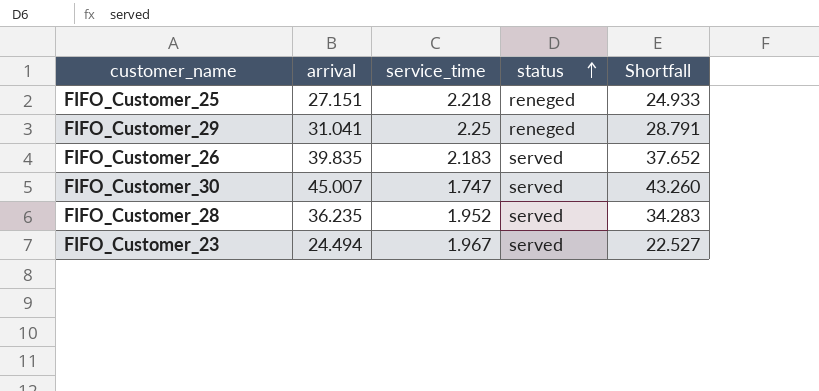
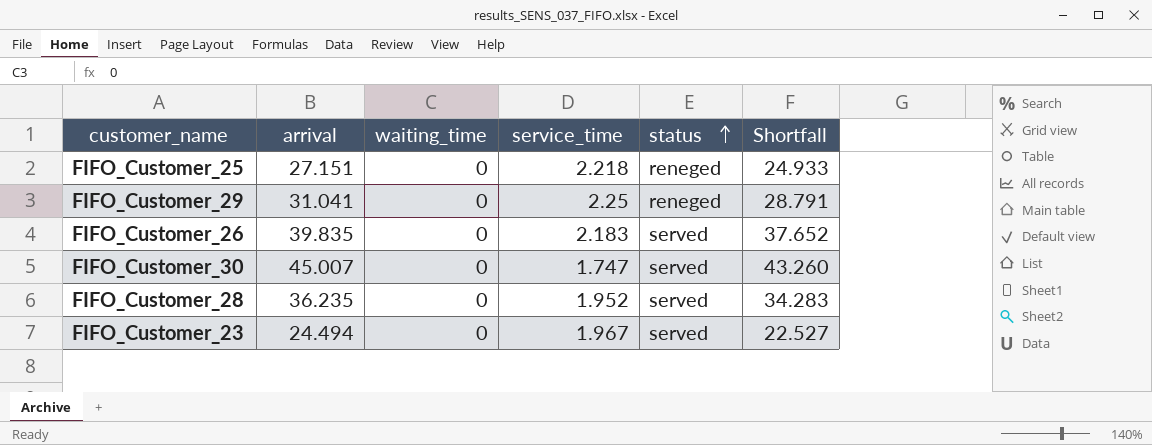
column waiting_time | position: none -> 3

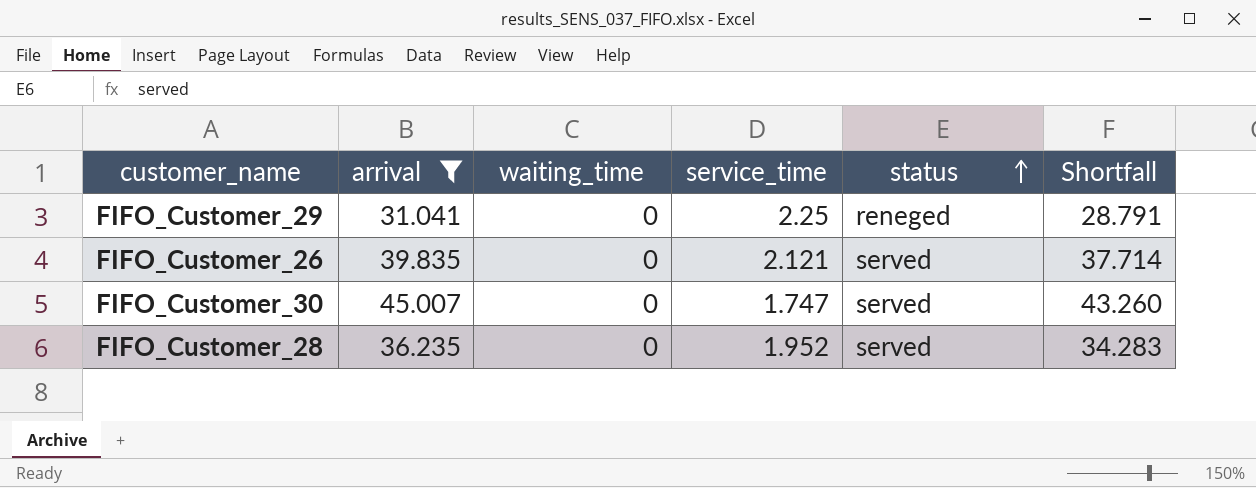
filter: none -> arrival >= 31.041
FIFO_Customer_26 | service_time: 2.183 -> 2.121
FIFO_Customer_26 | Shortfall: 37.652 -> 37.714

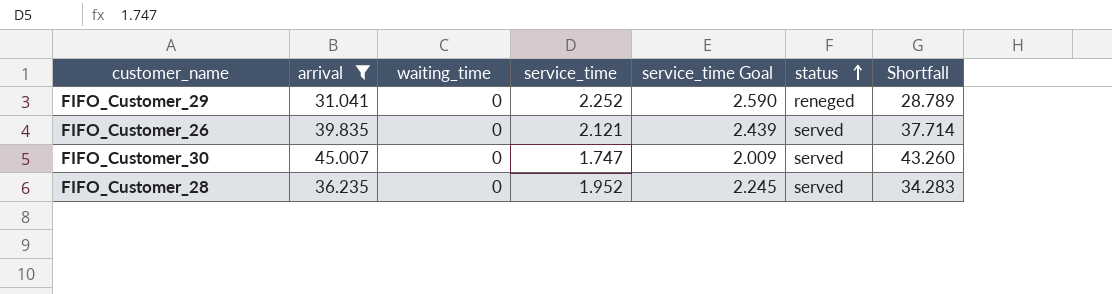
column service_time Goal | formula: none -> [service_time] * 1.15
FIFO_Customer_29 | service_time: 2.25 -> 2.252
FIFO_Customer_29 | Shortfall: 28.791 -> 28.789

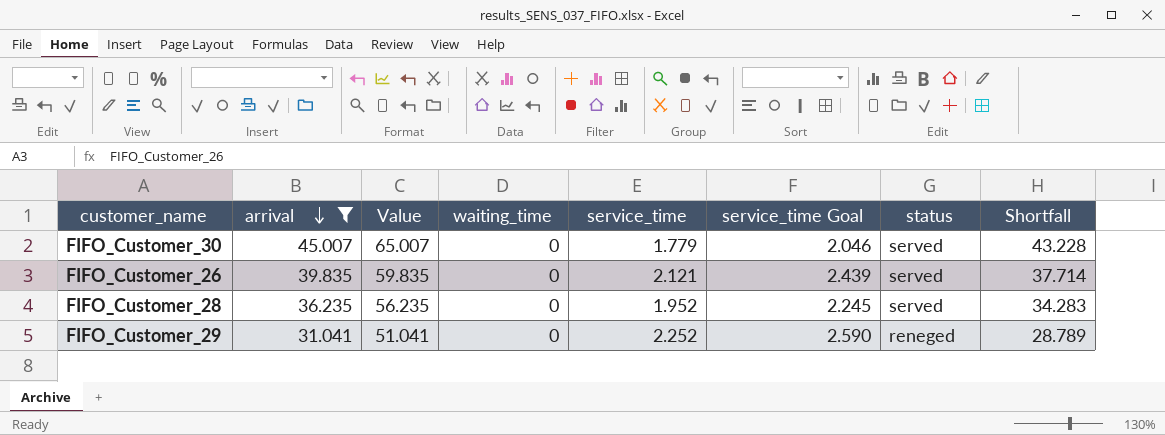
row order: status ascending -> arrival descending
column Value | formula: none -> [arrival] + 20
FIFO_Customer_30 | service_time: 1.747 -> 1.779
FIFO_Customer_30 | service_time Goal: 2.009 -> 2.046
FIFO_Customer_30 | Shortfall: 43.260 -> 43.228

